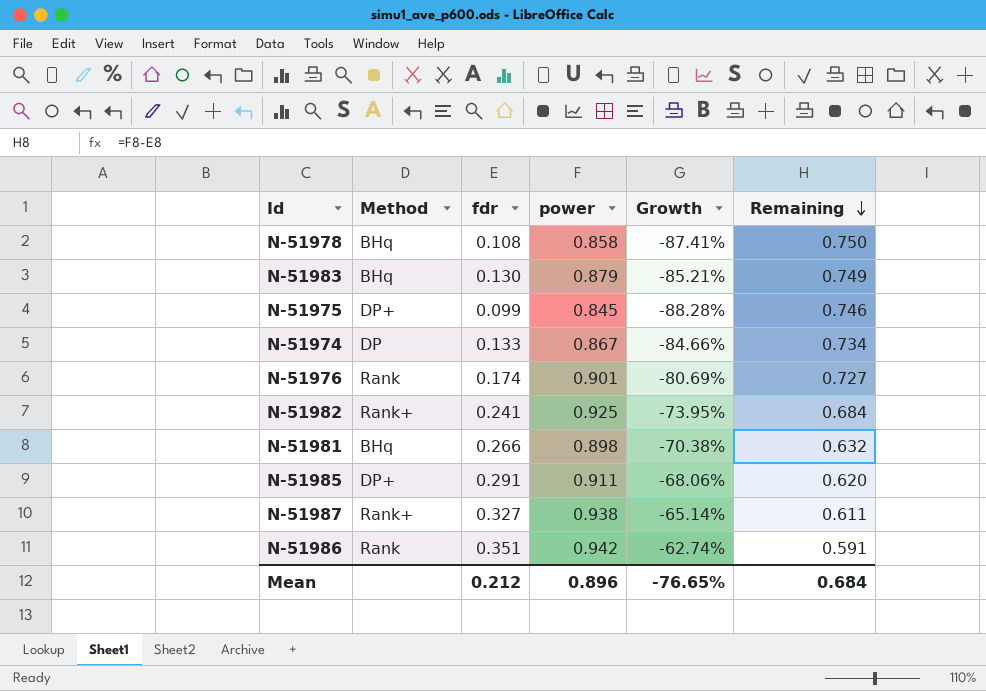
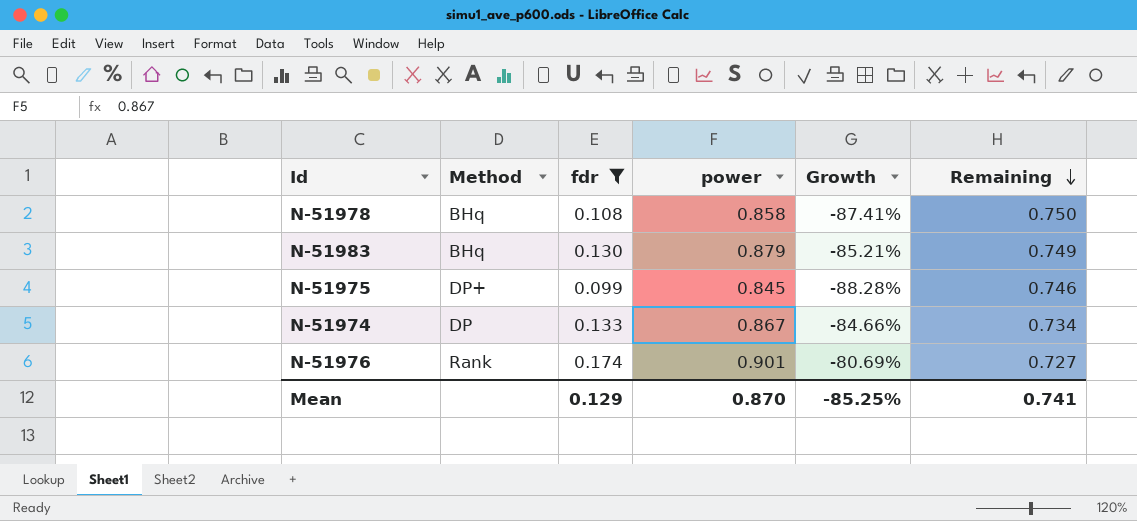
filter: none -> fdr <= 0.174
Mean | fdr: 0.212 -> 0.129
Mean | power: 0.896 -> 0.870
Mean | Growth: -76.65% -> -85.25%
Mean | Remaining: 0.684 -> 0.741

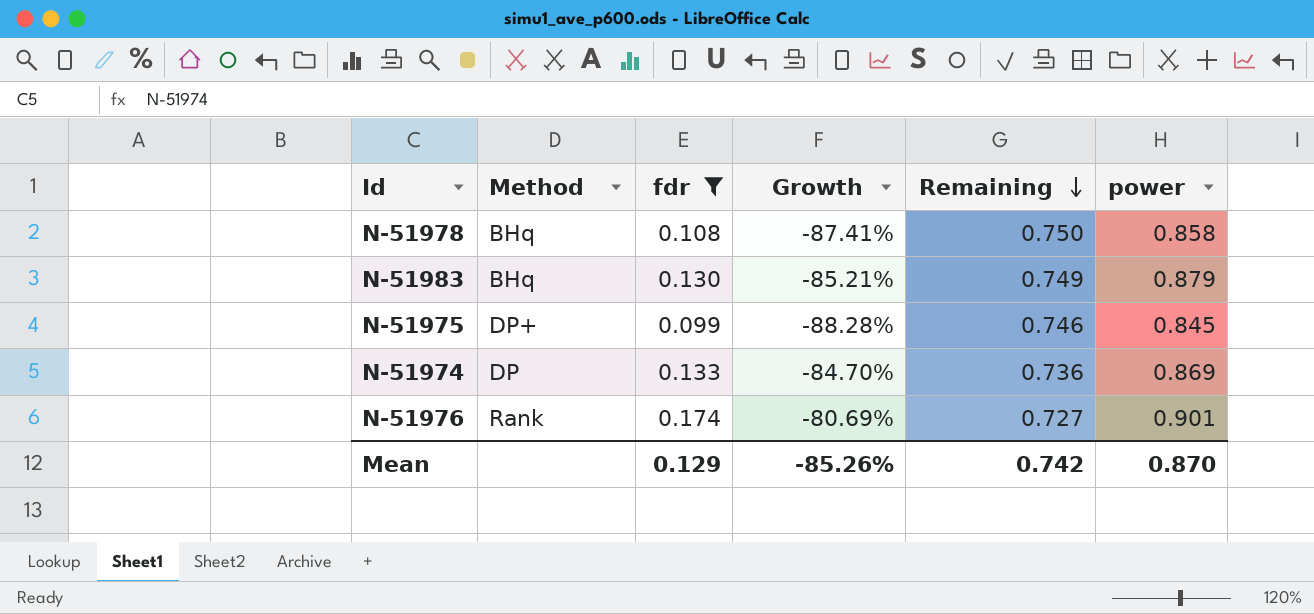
column power | position: 4 -> 6
N-51974 | Growth: -84.66% -> -84.70%
N-51974 | Remaining: 0.734 -> 0.736
N-51974 | power: 0.867 -> 0.869
Mean | Growth: -85.25% -> -85.26%
Mean | Remaining: 0.741 -> 0.742

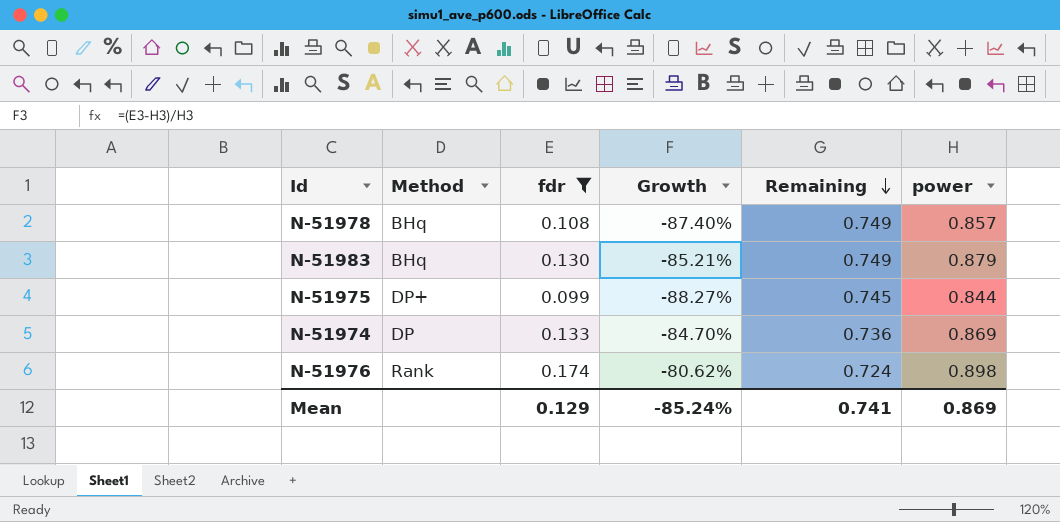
N-51978 | Growth: -87.41% -> -87.40%
N-51978 | Remaining: 0.750 -> 0.749
N-51978 | power: 0.858 -> 0.857
N-51975 | Growth: -88.28% -> -88.27%
N-51975 | Remaining: 0.746 -> 0.745
N-51975 | power: 0.845 -> 0.844
N-51976 | Growth: -80.69% -> -80.62%
N-51976 | Remaining: 0.727 -> 0.724
N-51976 | power: 0.901 -> 0.898
Mean | Growth: -85.26% -> -85.24%
Mean | Remaining: 0.742 -> 0.741
Mean | power: 0.870 -> 0.869

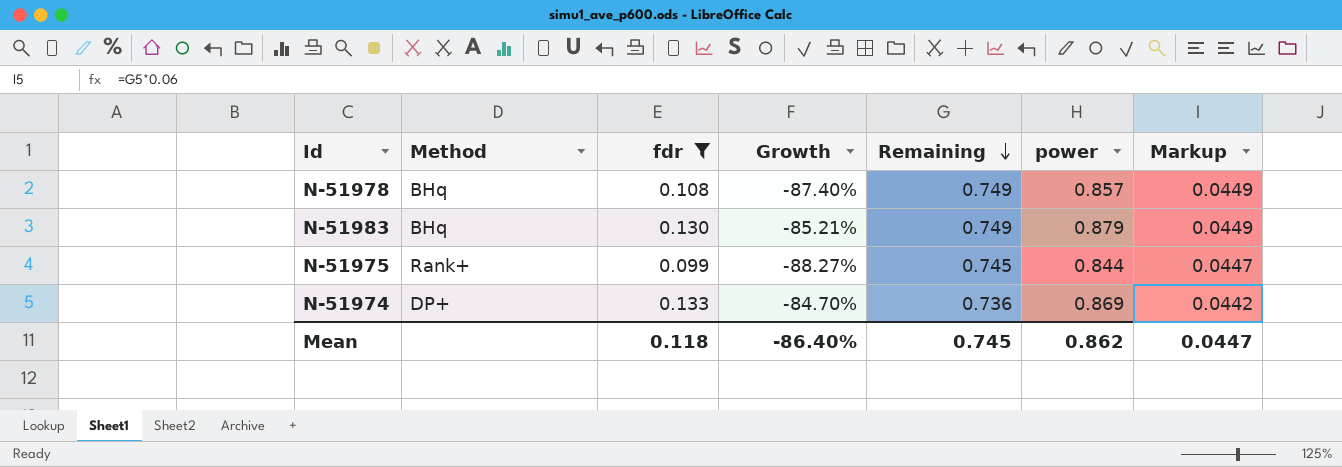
column Markup | formula: none -> [Remaining] * 0.06
row N-51976: Rank | 0.174 | -80.62% | 0.724 | 0.898 -> none
N-51975 | Method: DP+ -> Rank+
N-51974 | Method: DP -> DP+
Mean | fdr: 0.129 -> 0.118
Mean | Growth: -85.24% -> -86.40%
Mean | Remaining: 0.741 -> 0.745
Mean | power: 0.869 -> 0.862

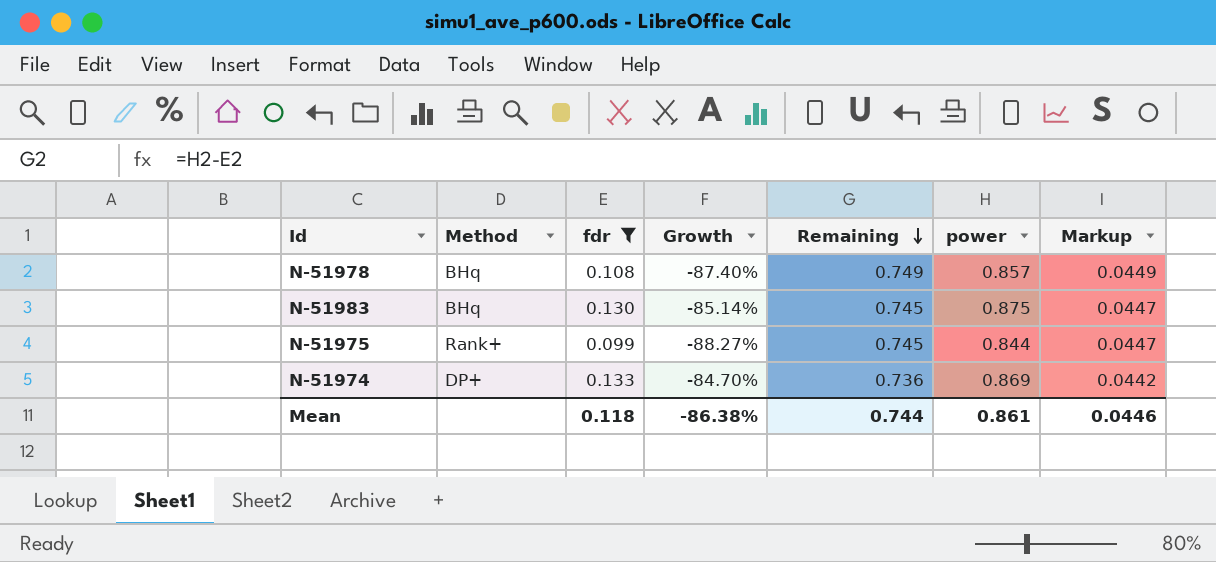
N-51983 | Growth: -85.21% -> -85.14%
N-51983 | Remaining: 0.749 -> 0.745
N-51983 | power: 0.879 -> 0.875
N-51983 | Markup: 0.0449 -> 0.0447
Mean | Growth: -86.40% -> -86.38%
Mean | Remaining: 0.745 -> 0.744
Mean | power: 0.862 -> 0.861
Mean | Markup: 0.0447 -> 0.0446

